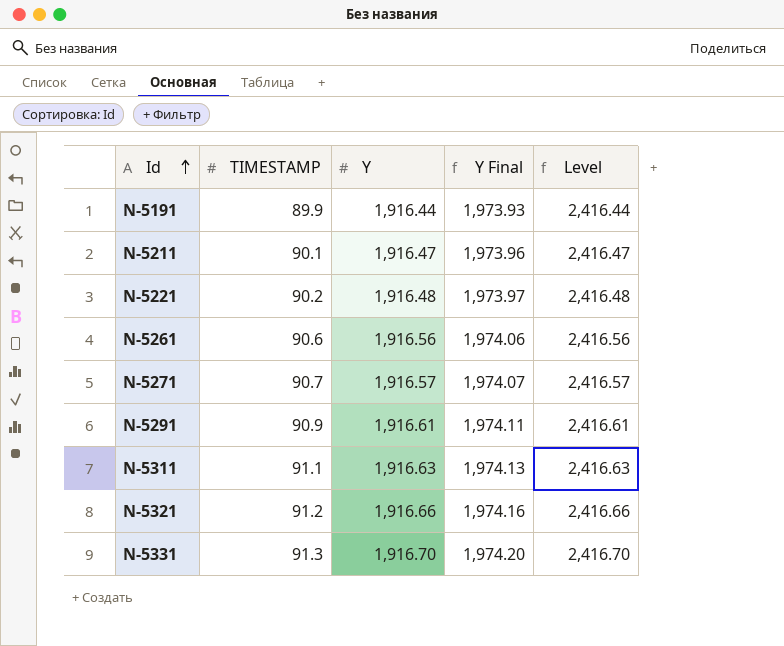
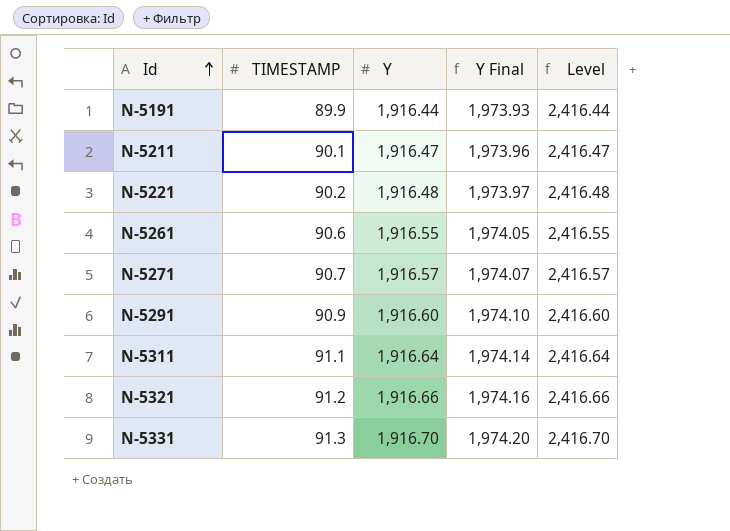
N-5261 | Y: 1,916.56 -> 1,916.55
N-5261 | Y Final: 1,974.06 -> 1,974.05
N-5261 | Level: 2,416.56 -> 2,416.55
N-5291 | Y: 1,916.61 -> 1,916.60
N-5291 | Y Final: 1,974.11 -> 1,974.10
N-5291 | Level: 2,416.61 -> 2,416.60
N-5311 | Y: 1,916.63 -> 1,916.64
N-5311 | Y Final: 1,974.13 -> 1,974.14
N-5311 | Level: 2,416.63 -> 2,416.64

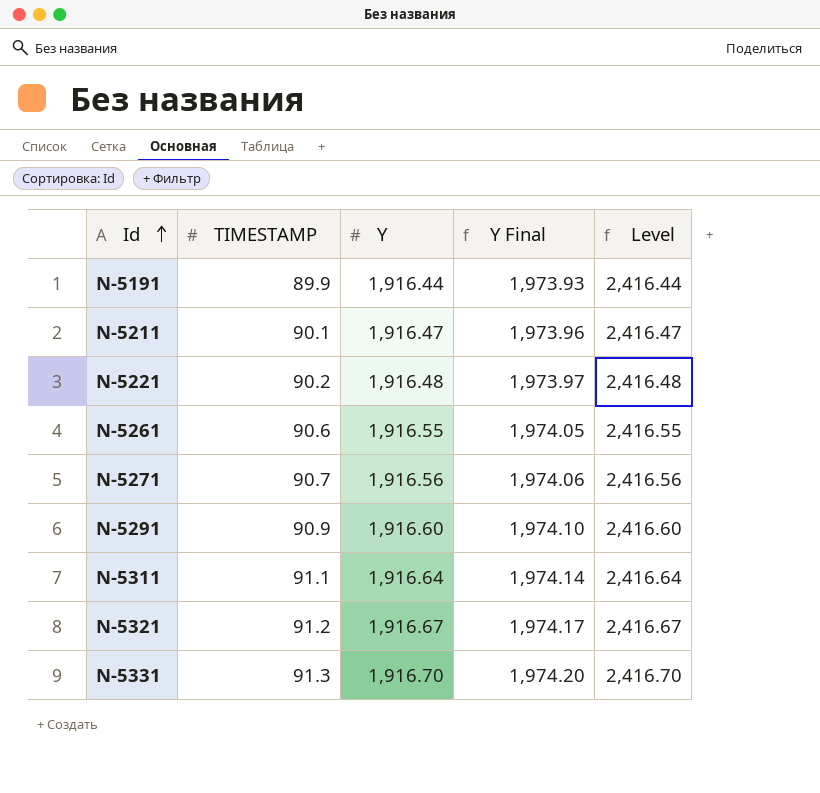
N-5271 | Y: 1,916.57 -> 1,916.56
N-5271 | Y Final: 1,974.07 -> 1,974.06
N-5271 | Level: 2,416.57 -> 2,416.56
N-5321 | Y: 1,916.66 -> 1,916.67
N-5321 | Y Final: 1,974.16 -> 1,974.17
N-5321 | Level: 2,416.66 -> 2,416.67

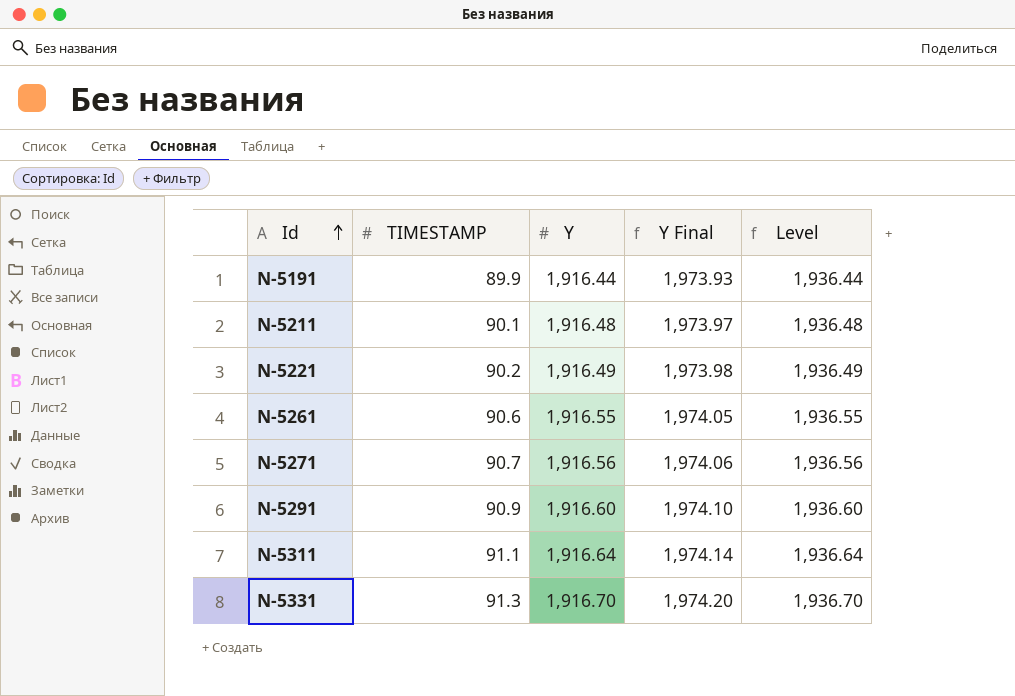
column Level | formula: [Y] + 500 -> [Y] + 20
row N-5321: 91.2 | 1,916.67 | 1,974.17 | 2,416.67 -> none
N-5211 | Y: 1,916.47 -> 1,916.48
N-5211 | Y Final: 1,973.96 -> 1,973.97
N-5221 | Y: 1,916.48 -> 1,916.49
N-5221 | Y Final: 1,973.97 -> 1,973.98

